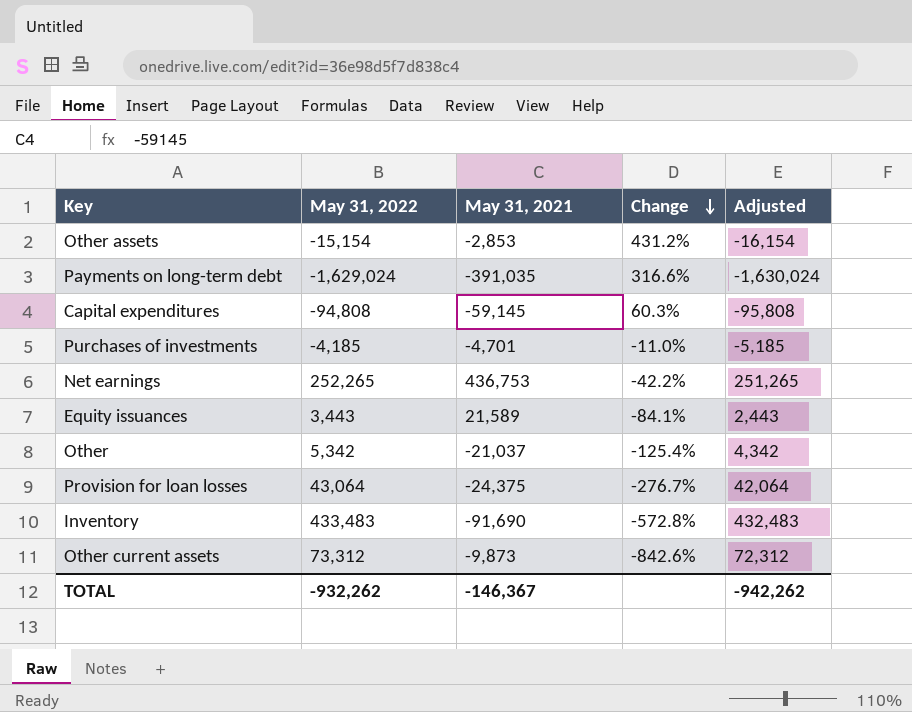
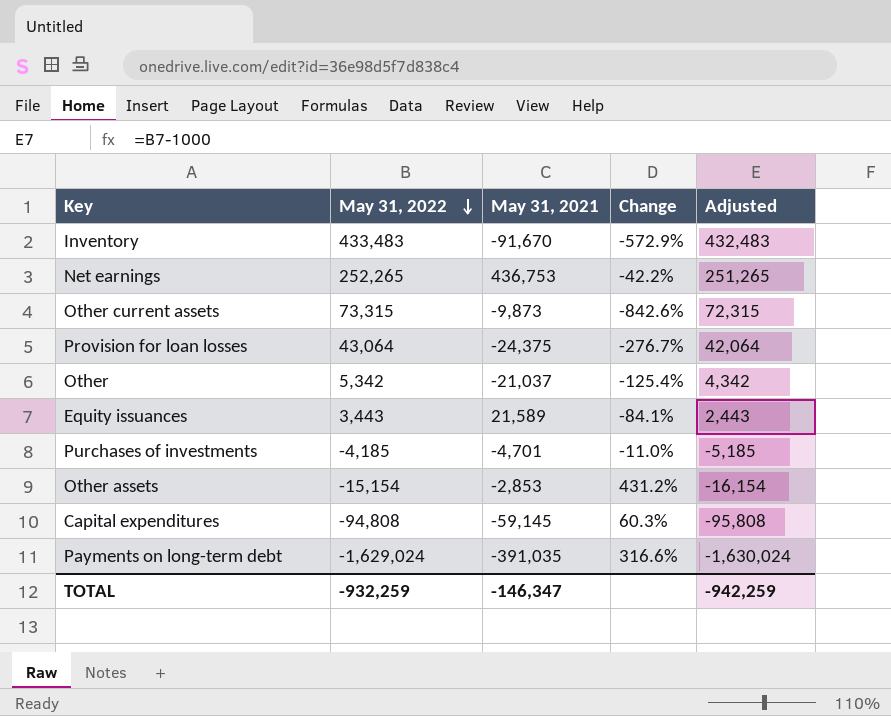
row order: Change descending -> May 31, 2022 descending
Inventory | May 31, 2021: -91,690 -> -91,670
Inventory | Change: -572.8% -> -572.9%
Other current assets | May 31, 2022: 73,312 -> 73,315
Other current assets | Adjusted: 72,312 -> 72,315
TOTAL | May 31, 2022: -932,262 -> -932,259
TOTAL | May 31, 2021: -146,367 -> -146,347
TOTAL | Adjusted: -942,262 -> -942,259

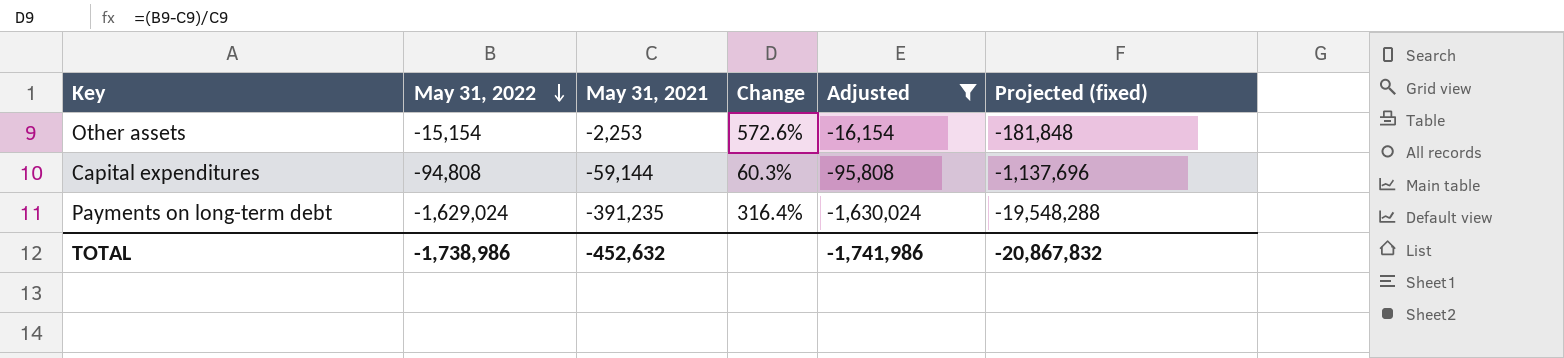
filter: none -> Adjusted <= -16,154
column Projected (fixed) | formula: none -> [May 31, 2022] * 12
Other assets | May 31, 2021: -2,853 -> -2,253
Other assets | Change: 431.2% -> 572.6%
Capital expenditures | May 31, 2021: -59,145 -> -59,144
Payments on long-term debt | May 31, 2021: -391,035 -> -391,235
Payments on long-term debt | Change: 316.6% -> 316.4%
TOTAL | May 31, 2022: -932,259 -> -1,738,986
TOTAL | May 31, 2021: -146,347 -> -452,632
TOTAL | Adjusted: -942,259 -> -1,741,986

